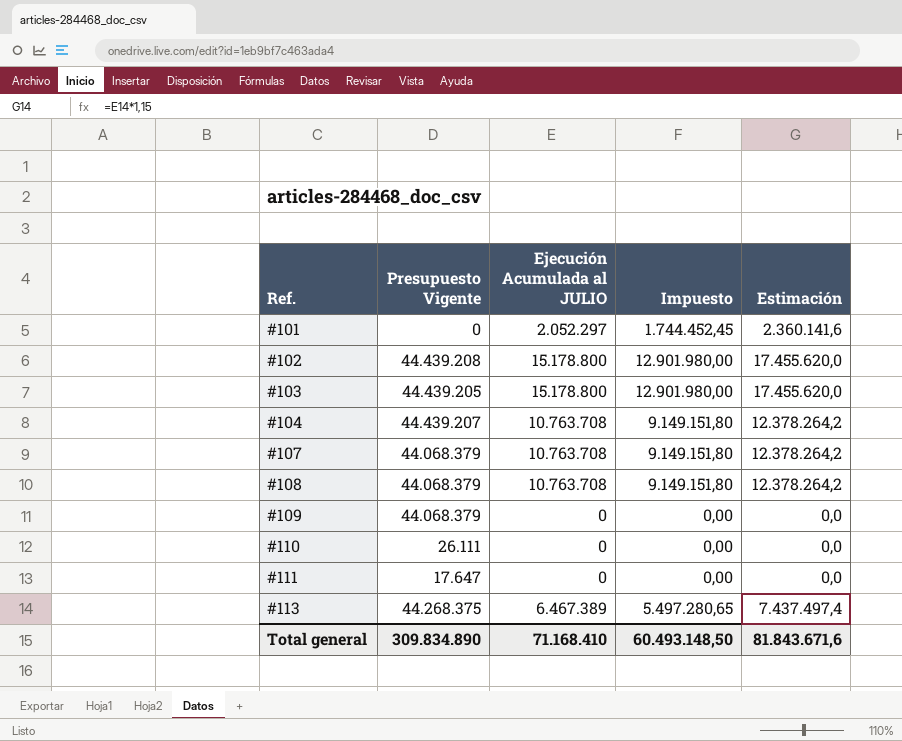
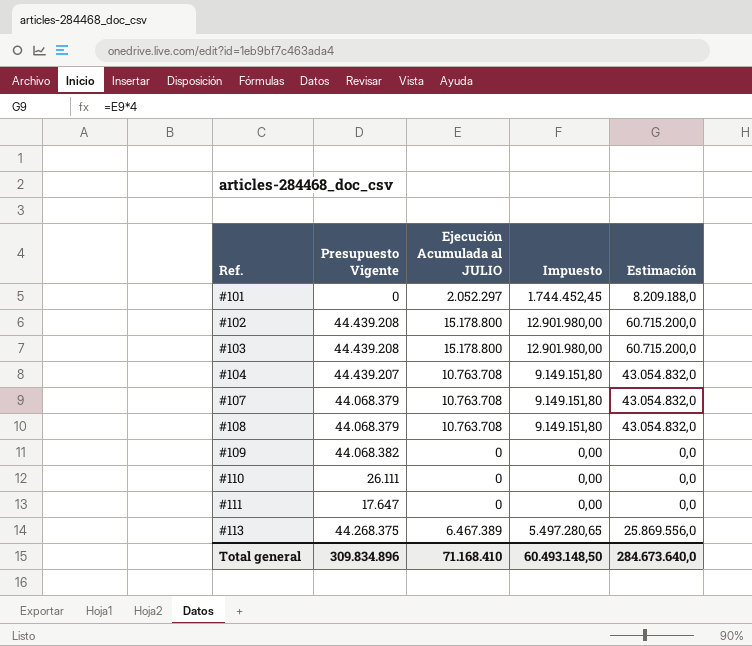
column Estimación | formula: [Ejecución Acumulada al JULIO] * 1,15 -> [Ejecución Acumulada al JULIO] * 4
#103 | Presupuesto Vigente: 44.439.205 -> 44.439.208
#109 | Presupuesto Vigente: 44.068.379 -> 44.068.382
Total general | Presupuesto Vigente: 309.834.890 -> 309.834.896
Total general | Estimación: 81.843.671,6 -> 284.673.640,0

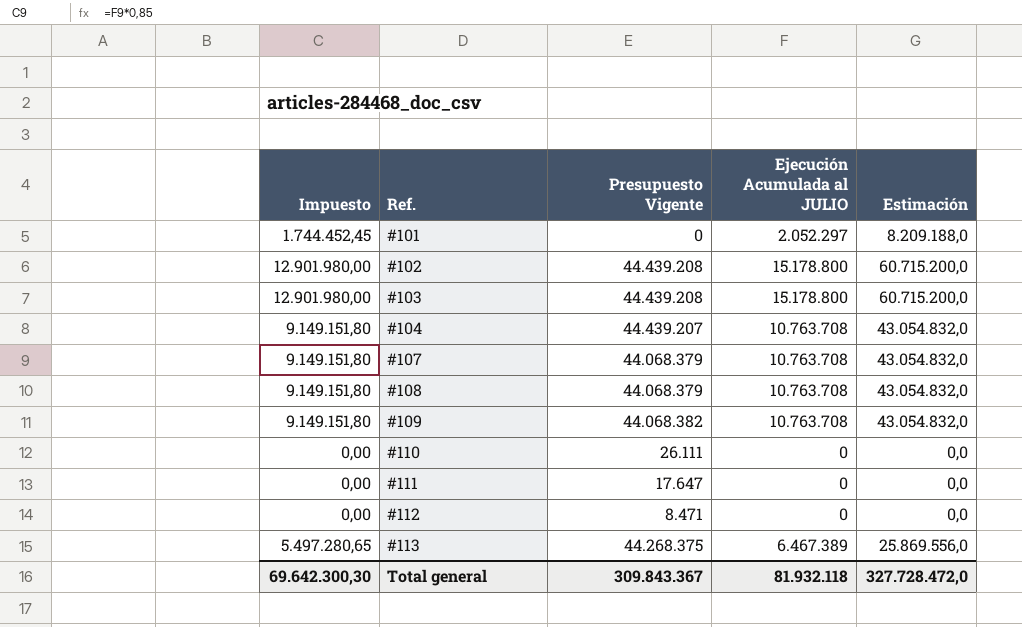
column Impuesto | position: 4 -> 1
#109 | Impuesto: 0,00 -> 9.149.151,80
#109 | Ejecución Acumulada al JULIO: 0 -> 10.763.708
#109 | Estimación: 0,0 -> 43.054.832,0
row #112: none -> 0,00 | 8.471 | 0 | 0,0
Total general | Impuesto: 60.493.148,50 -> 69.642.300,30
Total general | Presupuesto Vigente: 309.834.896 -> 309.843.367
Total general | Ejecución Acumulada al JULIO: 71.168.410 -> 81.932.118
Total general | Estimación: 284.673.640,0 -> 327.728.472,0

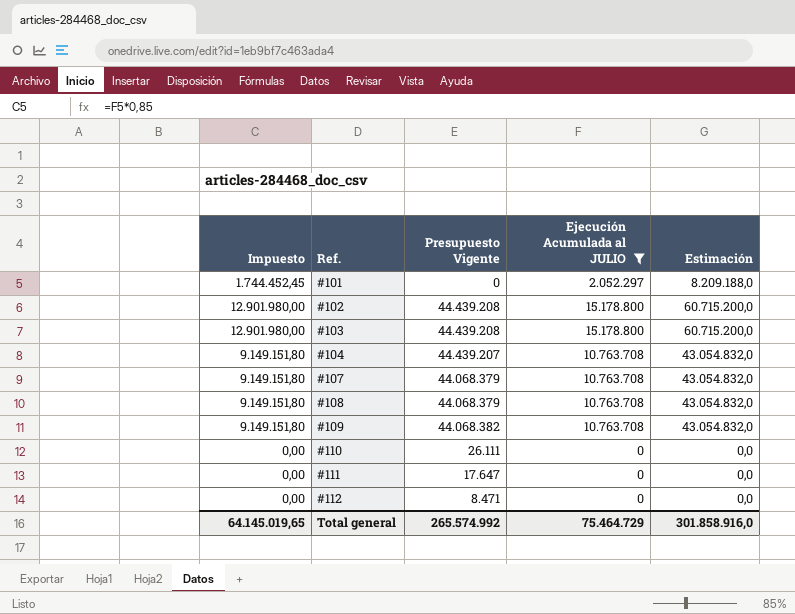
filter: none -> Ejecución Acumulada al JULIO != 6.467.389
Total general | Impuesto: 69.642.300,30 -> 64.145.019,65
Total general | Presupuesto Vigente: 309.843.367 -> 265.574.992
Total general | Ejecución Acumulada al JULIO: 81.932.118 -> 75.464.729
Total general | Estimación: 327.728.472,0 -> 301.858.916,0

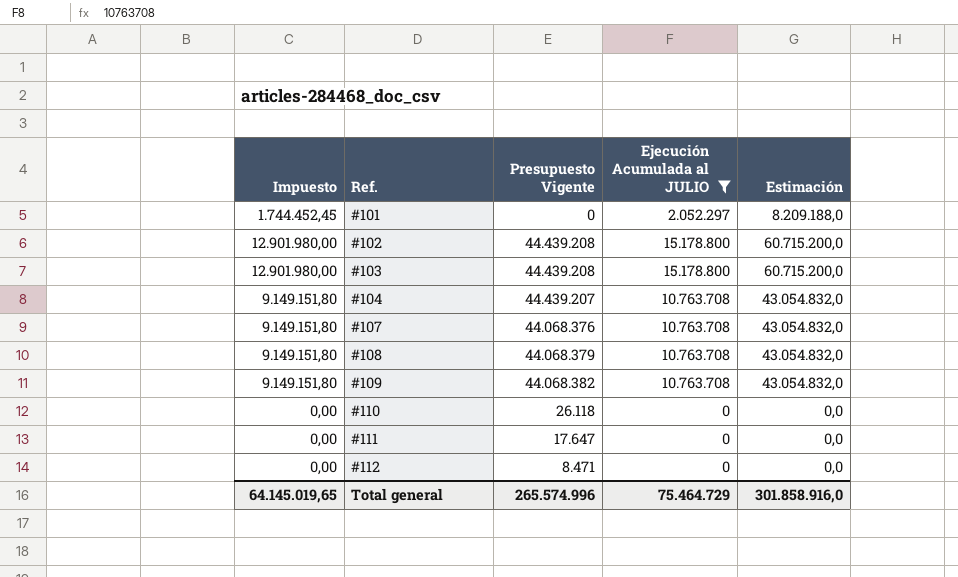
#107 | Presupuesto Vigente: 44.068.379 -> 44.068.376
#110 | Presupuesto Vigente: 26.111 -> 26.118
Total general | Presupuesto Vigente: 265.574.992 -> 265.574.996

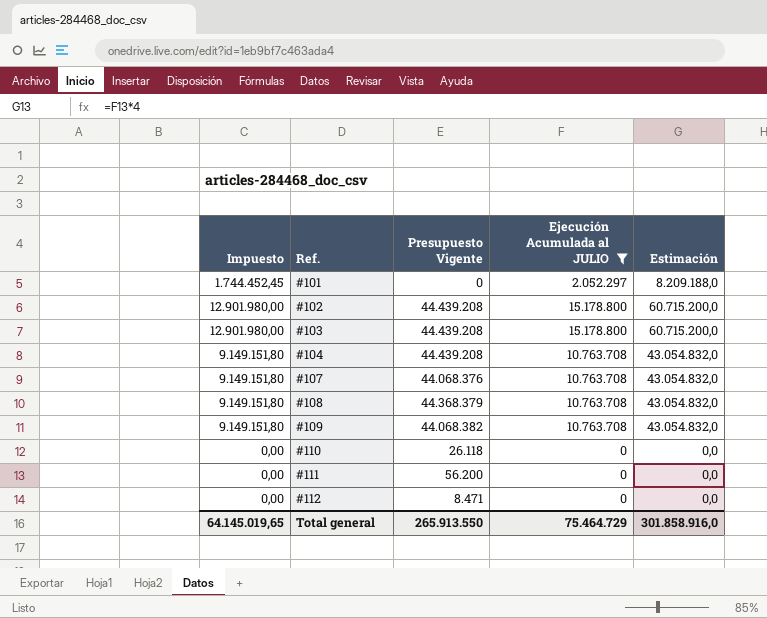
#104 | Presupuesto Vigente: 44.439.207 -> 44.439.208
#108 | Presupuesto Vigente: 44.068.379 -> 44.368.379
#111 | Presupuesto Vigente: 17.647 -> 56.200
Total general | Presupuesto Vigente: 265.574.996 -> 265.913.550

